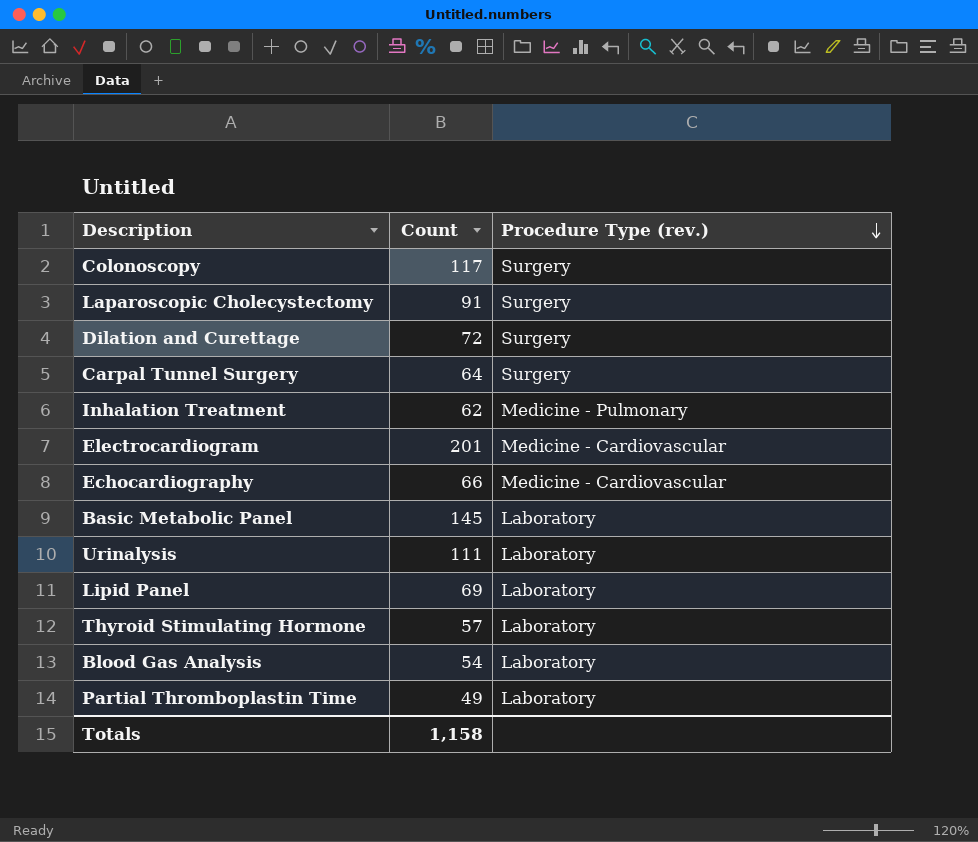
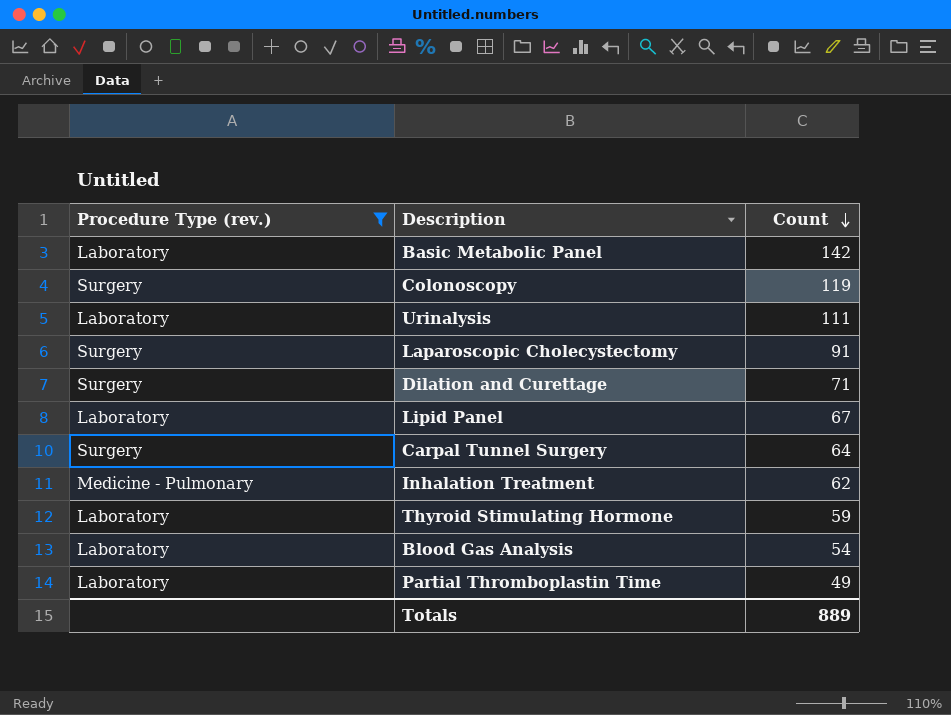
filter: none -> Procedure Type (rev.) != Medicine - Cardiovascular
row order: Procedure Type (rev.) descending -> Count descending
column Procedure Type (rev.) | position: 3 -> 1
Basic Metabolic Panel | Count: 145 -> 142
Colonoscopy | Count: 117 -> 119
Dilation and Curettage | Count: 72 -> 71
Lipid Panel | Count: 69 -> 67
Thyroid Stimulating Hormone | Count: 57 -> 59
Totals | Count: 1,158 -> 889

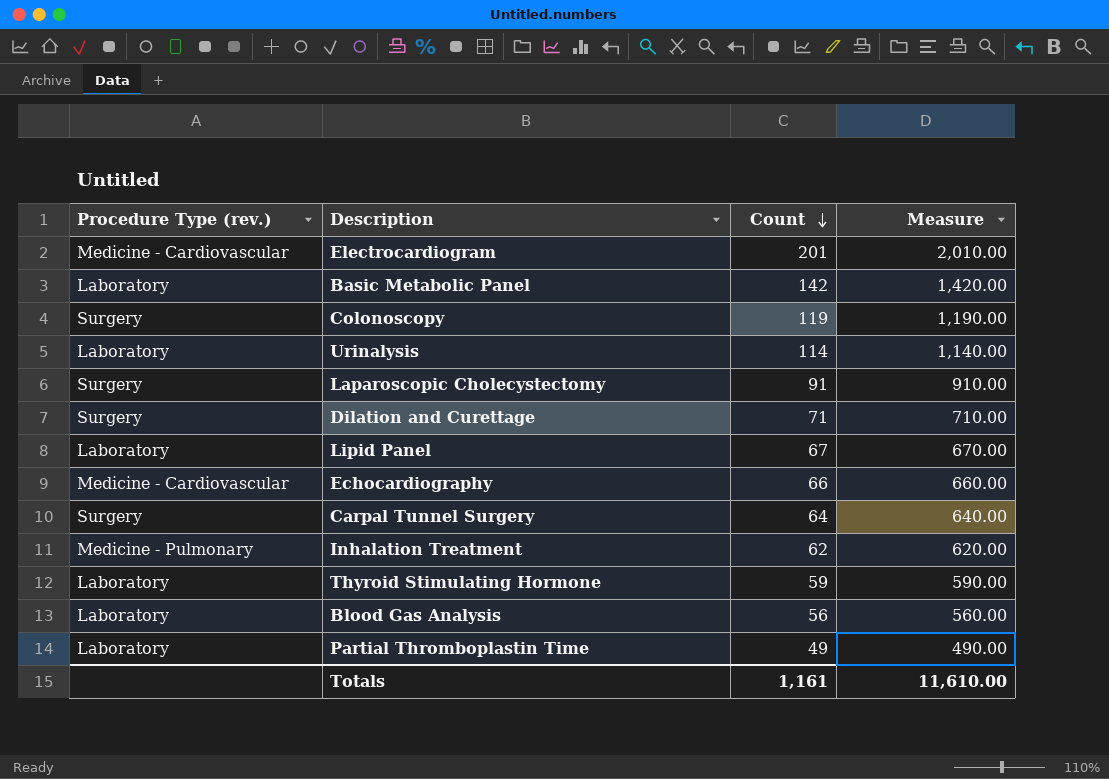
filter: Procedure Type (rev.) != Medicine - Cardiovascular -> none
column Measure | formula: none -> [Count] * 10
Urinalysis | Count: 111 -> 114
Blood Gas Analysis | Count: 54 -> 56
Totals | Count: 889 -> 1,161

